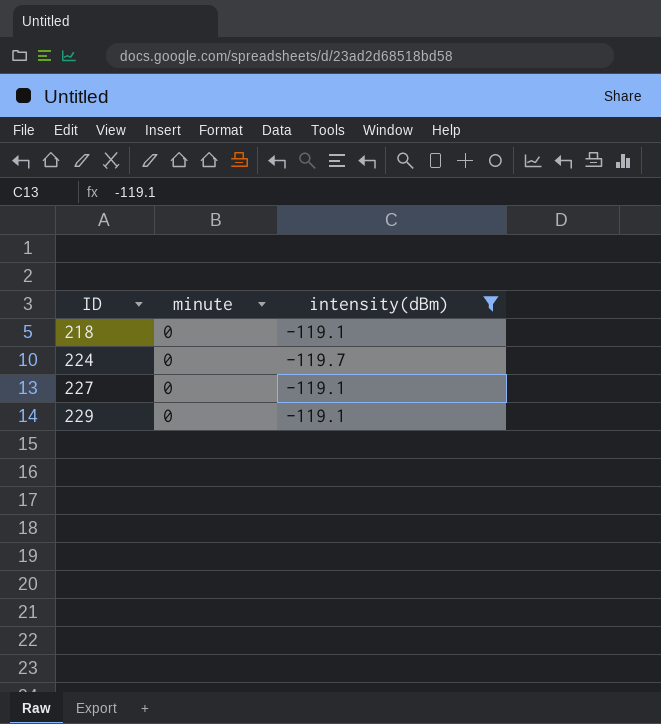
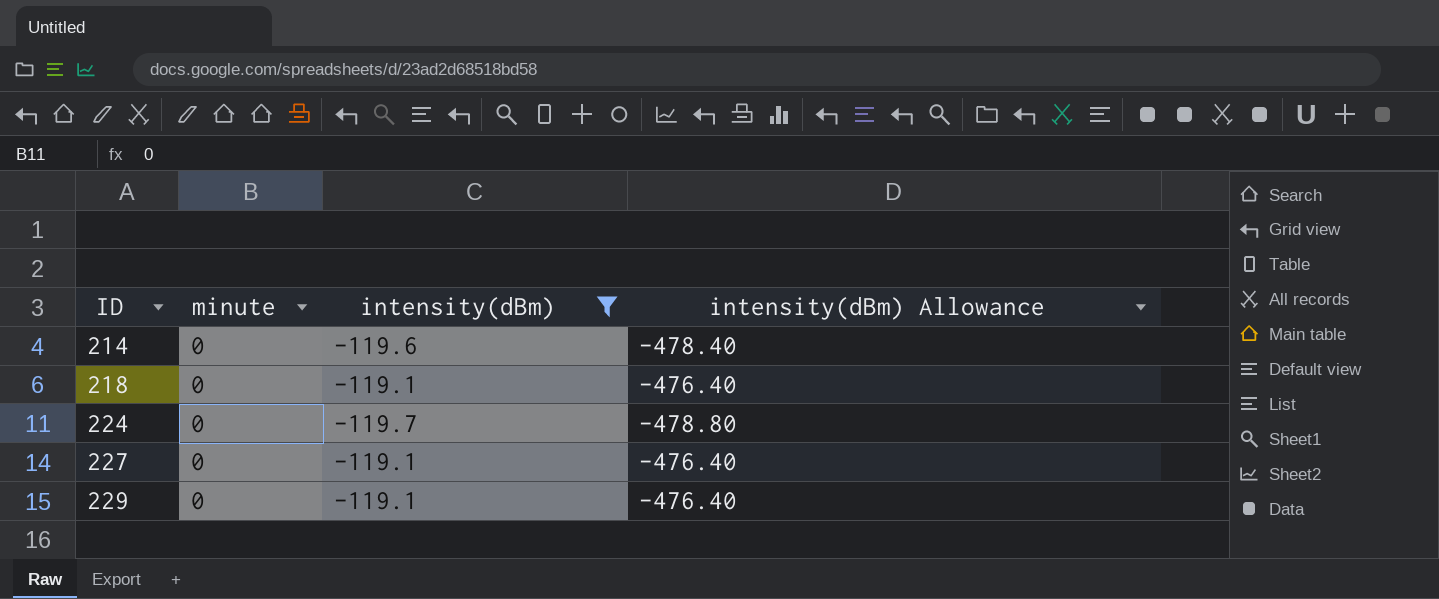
column intensity(dBm) Allowance | formula: none -> [intensity(dBm)] * 4
row 214: none -> 0 | -119.6 | -478.40

